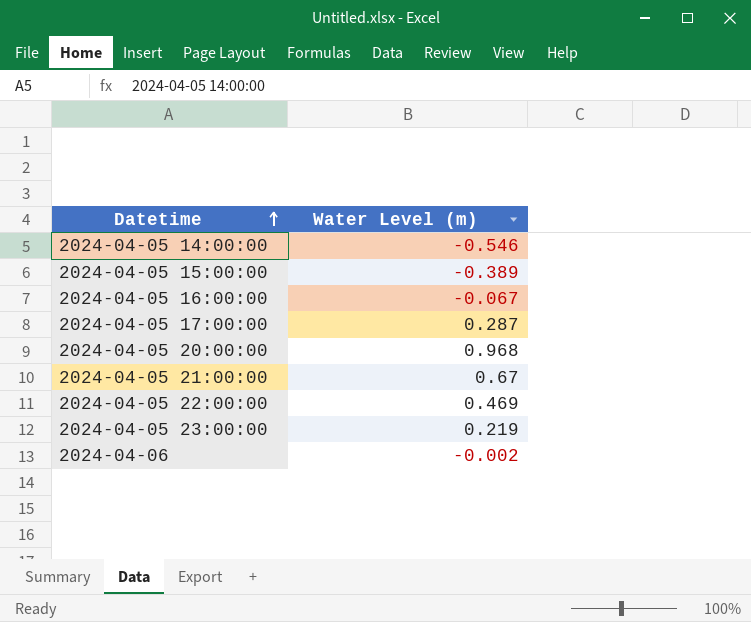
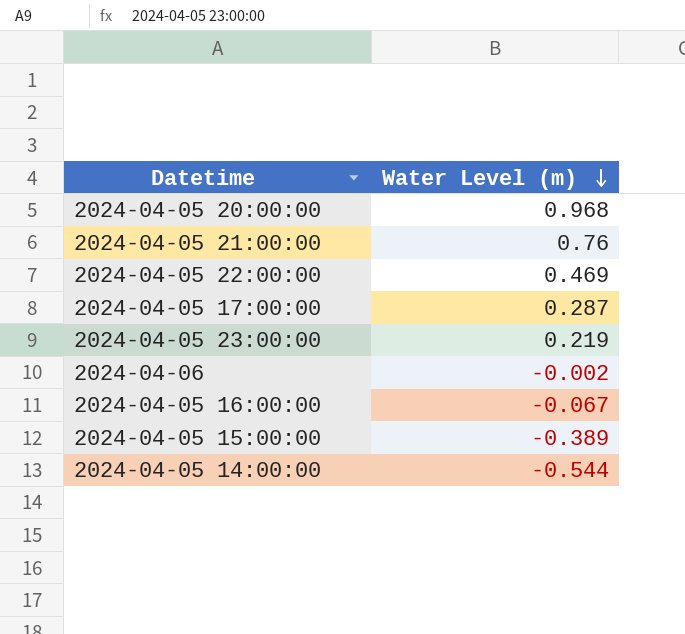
row order: Datetime ascending -> Water Level (m) descending
2024-04-05 21:00:00 | Water Level (m): 0.67 -> 0.76
2024-04-05 14:00:00 | Water Level (m): -0.546 -> -0.544

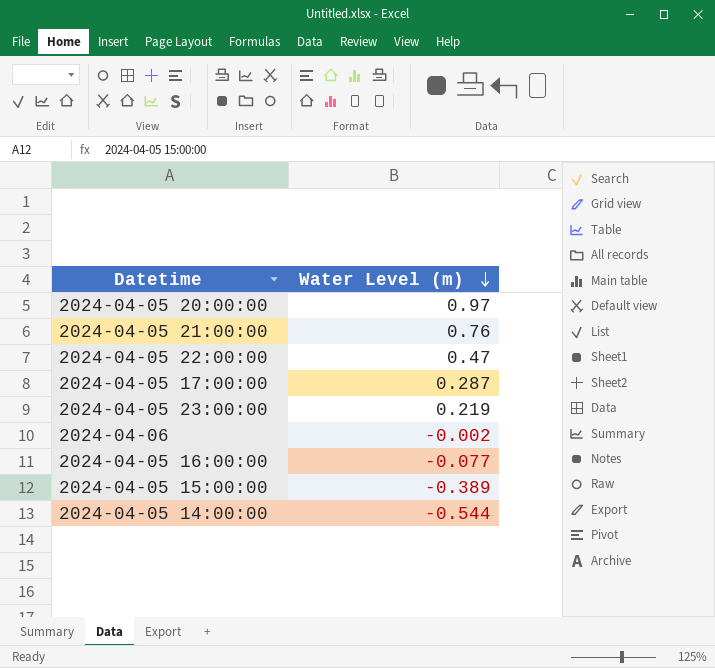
2024-04-05 20:00:00 | Water Level (m): 0.968 -> 0.97
2024-04-05 22:00:00 | Water Level (m): 0.469 -> 0.47
2024-04-05 16:00:00 | Water Level (m): -0.067 -> -0.077

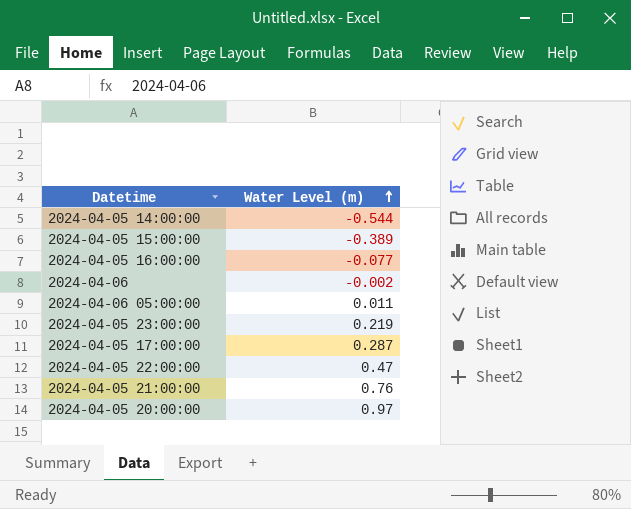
row order: Water Level (m) descending -> Water Level (m) ascending
row 2024-04-06 05:00:00: none -> 0.011

